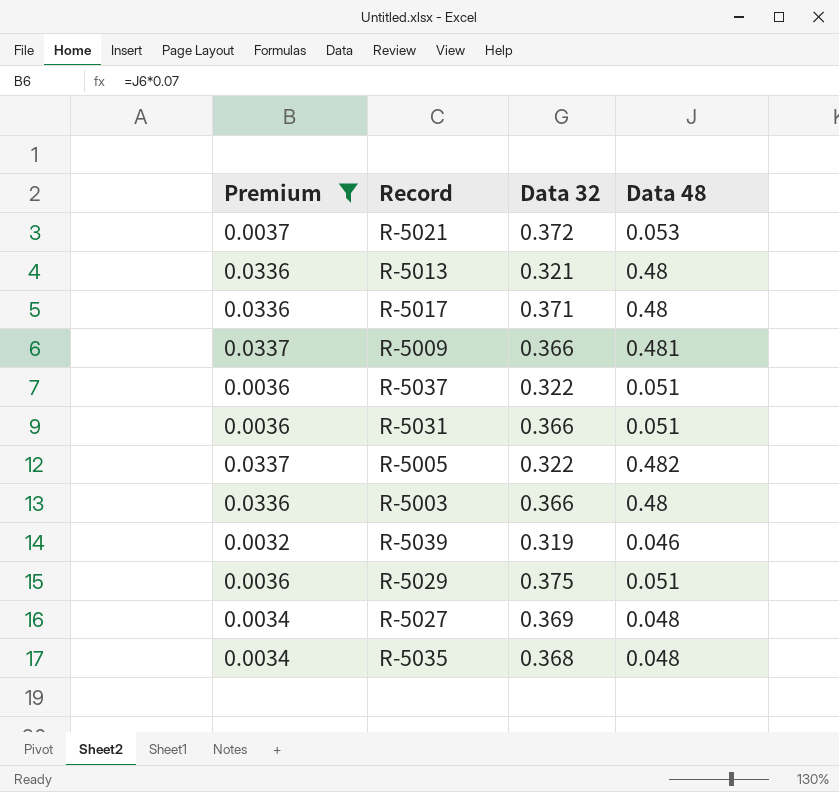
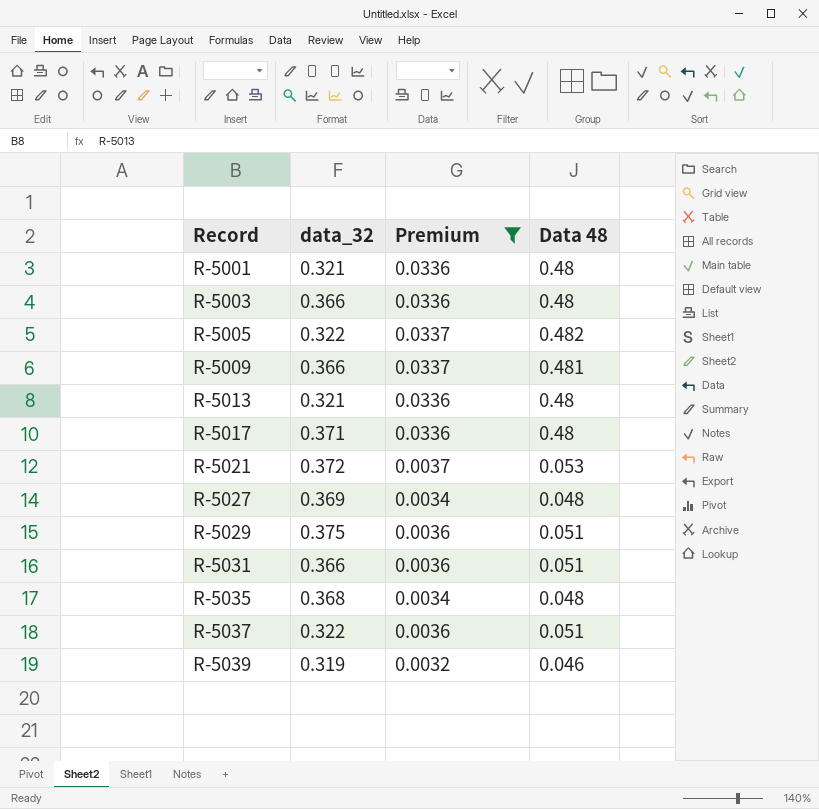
row order: none -> Record ascending
column name: Data 32 -> data_32
column Premium | position: 1 -> 3
row R-5001: none -> 0.321 | 0.0336 | 0.48

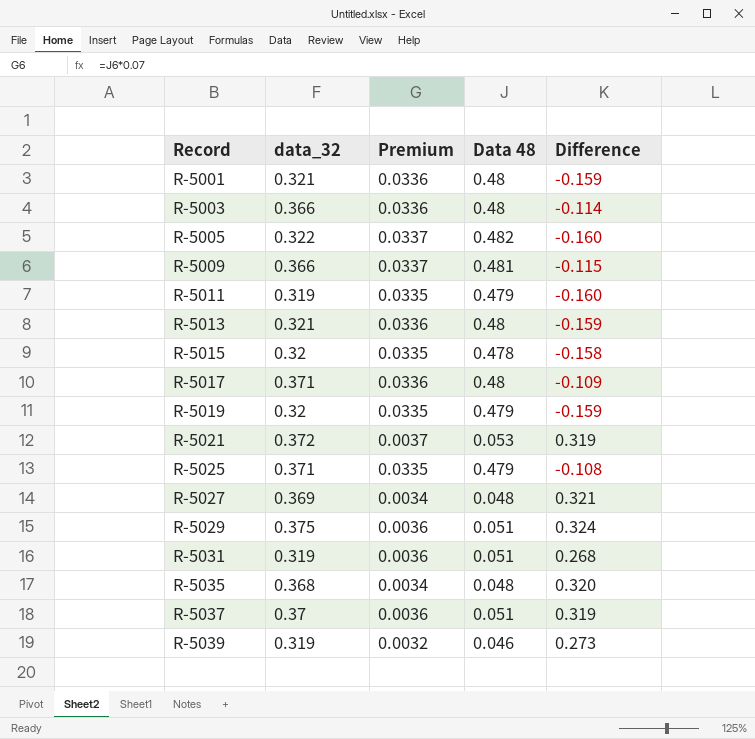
filter: Premium != 0.0335 -> none
column Difference | formula: none -> [data_32] - [Data 48]
R-5031 | data_32: 0.366 -> 0.319
R-5037 | data_32: 0.322 -> 0.37

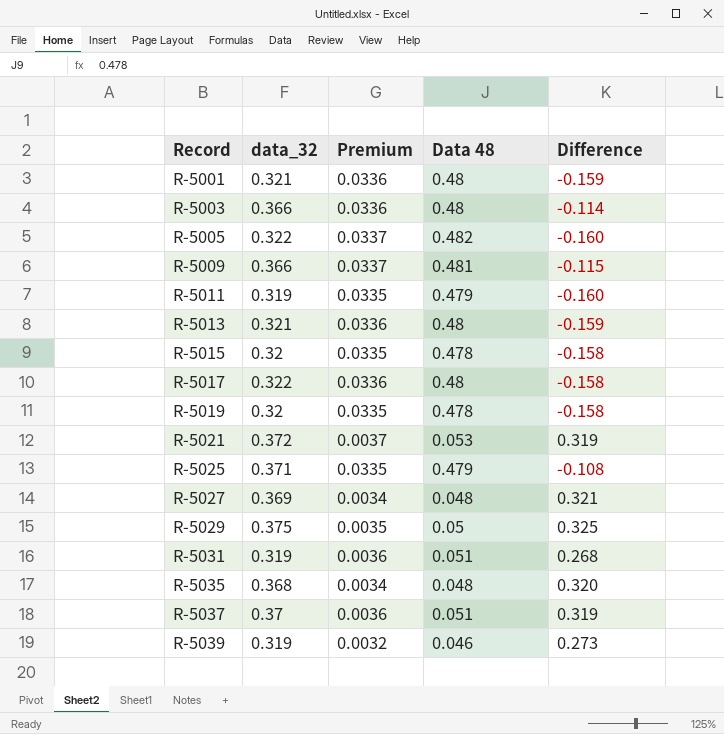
R-5017 | data_32: 0.371 -> 0.322
R-5017 | Difference: -0.109 -> -0.158
R-5019 | Data 48: 0.479 -> 0.478
R-5019 | Difference: -0.159 -> -0.158
R-5029 | Premium: 0.0036 -> 0.0035
R-5029 | Data 48: 0.051 -> 0.05
R-5029 | Difference: 0.324 -> 0.325

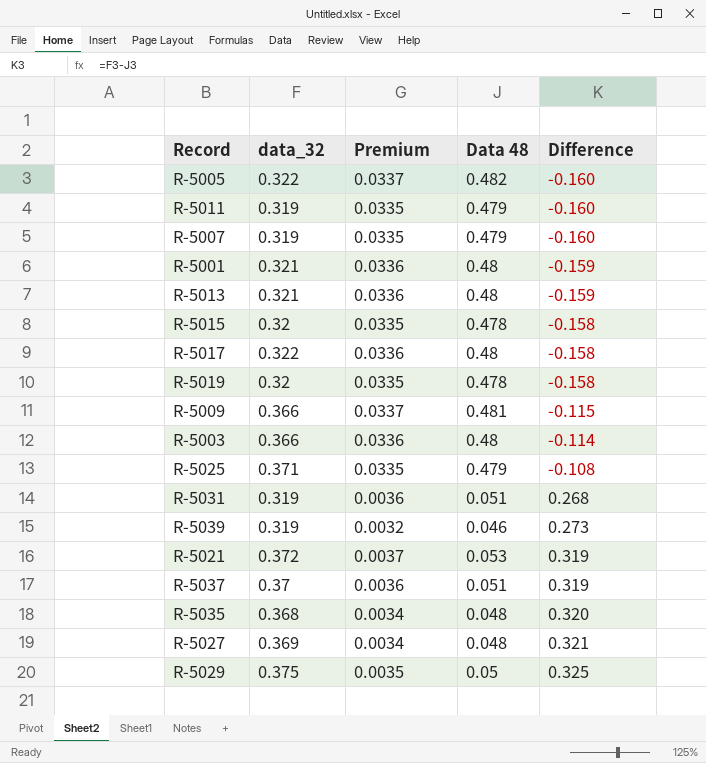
row order: Record ascending -> Difference ascending
row R-5007: none -> 0.319 | 0.0335 | 0.479 | -0.160

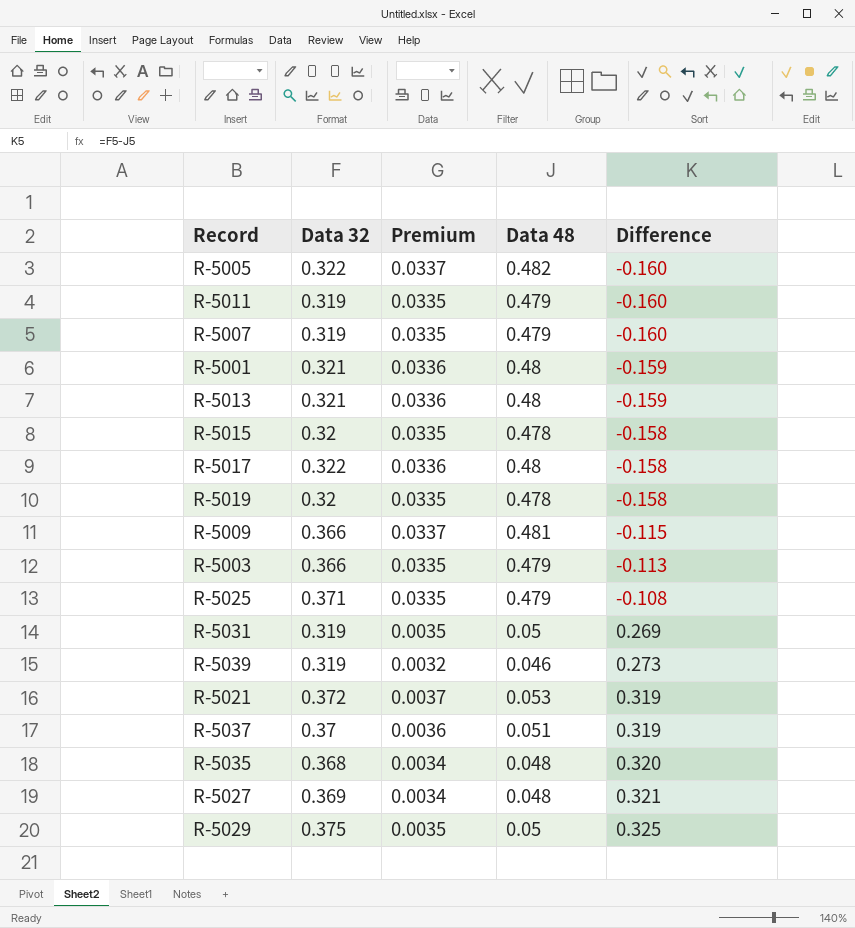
column name: data_32 -> Data 32
R-5003 | Premium: 0.0336 -> 0.0335
R-5003 | Data 48: 0.48 -> 0.479
R-5003 | Difference: -0.114 -> -0.113
R-5031 | Premium: 0.0036 -> 0.0035
R-5031 | Data 48: 0.051 -> 0.05
R-5031 | Difference: 0.268 -> 0.269

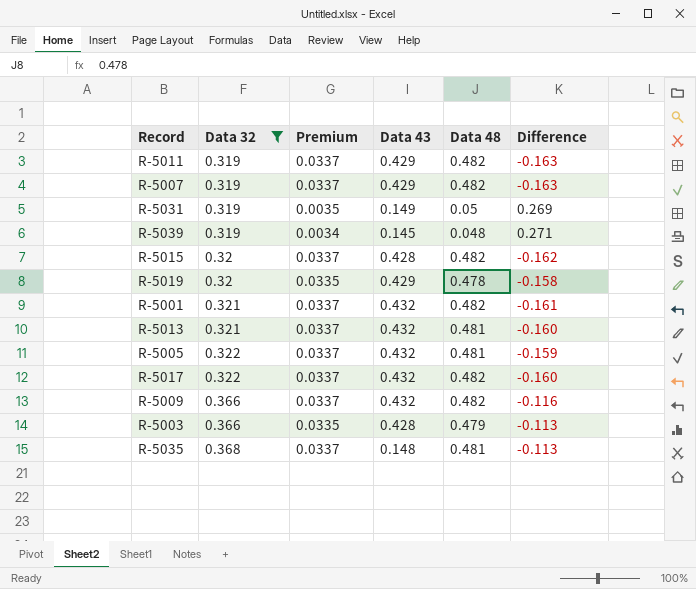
filter: none -> Data 32 <= 0.368
row order: Difference ascending -> Data 32 ascending
column Data 43 | position: none -> 4
R-5011 | Premium: 0.0335 -> 0.0337
R-5011 | Data 48: 0.479 -> 0.482
R-5011 | Difference: -0.160 -> -0.163
R-5007 | Premium: 0.0335 -> 0.0337
R-5007 | Data 48: 0.479 -> 0.482
R-5007 | Difference: -0.160 -> -0.163
R-5039 | Premium: 0.0032 -> 0.0034
R-5039 | Data 48: 0.046 -> 0.048
R-5039 | Difference: 0.273 -> 0.271
R-5015 | Premium: 0.0335 -> 0.0337
R-5015 | Data 48: 0.478 -> 0.482
R-5015 | Difference: -0.158 -> -0.162
R-5001 | Premium: 0.0336 -> 0.0337
R-5001 | Data 48: 0.48 -> 0.482
R-5001 | Difference: -0.159 -> -0.161
R-5013 | Premium: 0.0336 -> 0.0337
R-5013 | Data 48: 0.48 -> 0.481
R-5013 | Difference: -0.159 -> -0.160
R-5005 | Data 48: 0.482 -> 0.481
R-5005 | Difference: -0.160 -> -0.159
R-5017 | Premium: 0.0336 -> 0.0337
R-5017 | Data 48: 0.48 -> 0.482
R-5017 | Difference: -0.158 -> -0.160
R-5009 | Data 48: 0.481 -> 0.482
R-5009 | Difference: -0.115 -> -0.116
R-5035 | Premium: 0.0034 -> 0.0337
R-5035 | Data 48: 0.048 -> 0.481
R-5035 | Difference: 0.320 -> -0.113

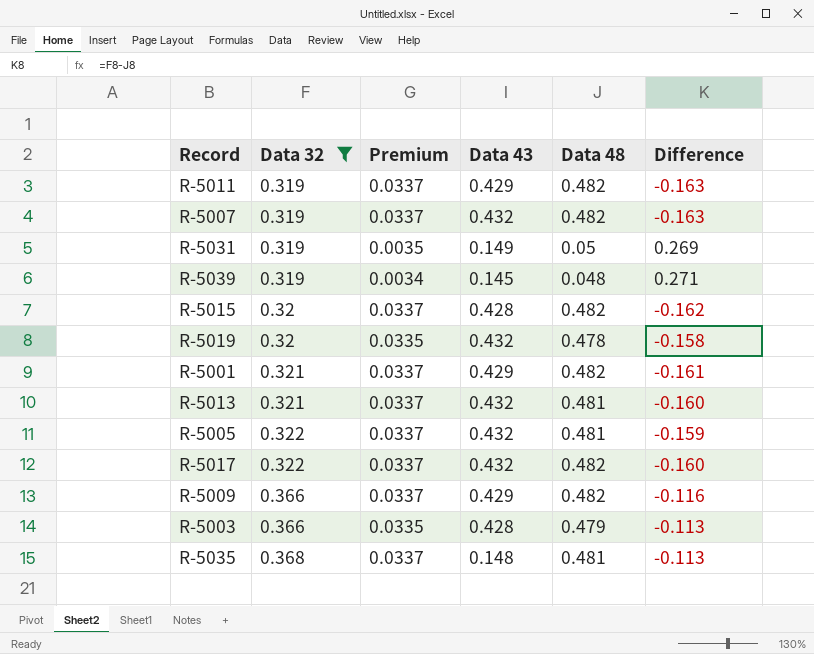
R-5007 | Data 43: 0.429 -> 0.432
R-5019 | Data 43: 0.429 -> 0.432
R-5001 | Data 43: 0.432 -> 0.429
R-5009 | Data 43: 0.432 -> 0.429

